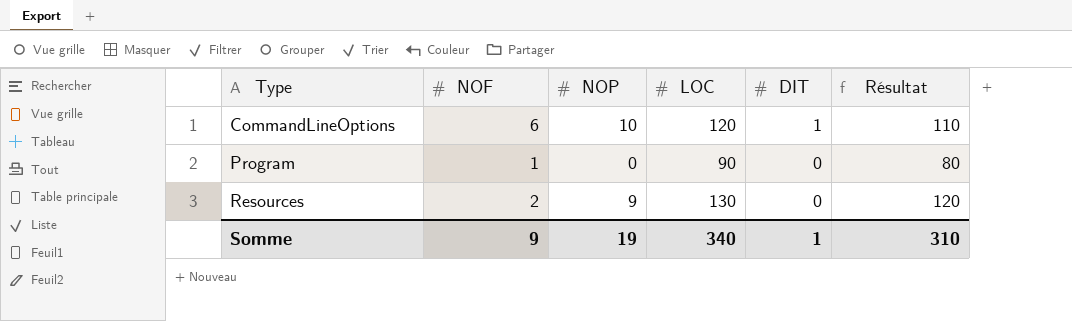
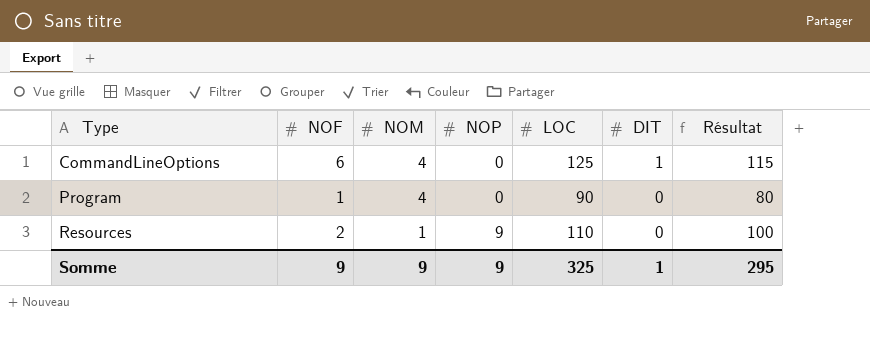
column NOM | position: none -> 3
CommandLineOptions | NOP: 10 -> 0
CommandLineOptions | LOC: 120 -> 125
CommandLineOptions | Résultat: 110 -> 115
Resources | LOC: 130 -> 110
Resources | Résultat: 120 -> 100
Somme | NOP: 19 -> 9
Somme | LOC: 340 -> 325
Somme | Résultat: 310 -> 295

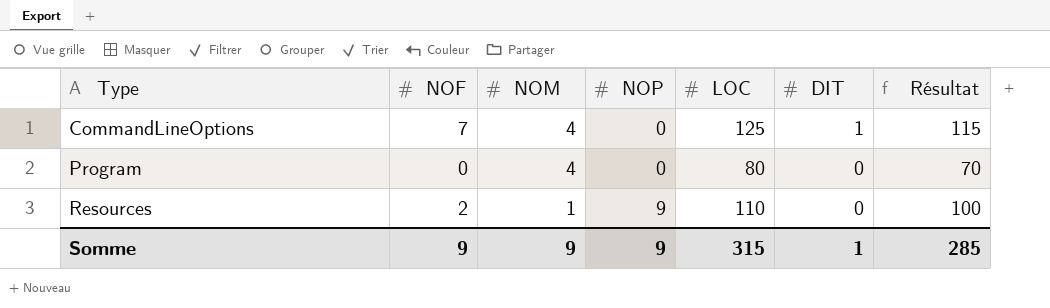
CommandLineOptions | NOF: 6 -> 7
Program | NOF: 1 -> 0
Program | LOC: 90 -> 80
Program | Résultat: 80 -> 70
Somme | LOC: 325 -> 315
Somme | Résultat: 295 -> 285

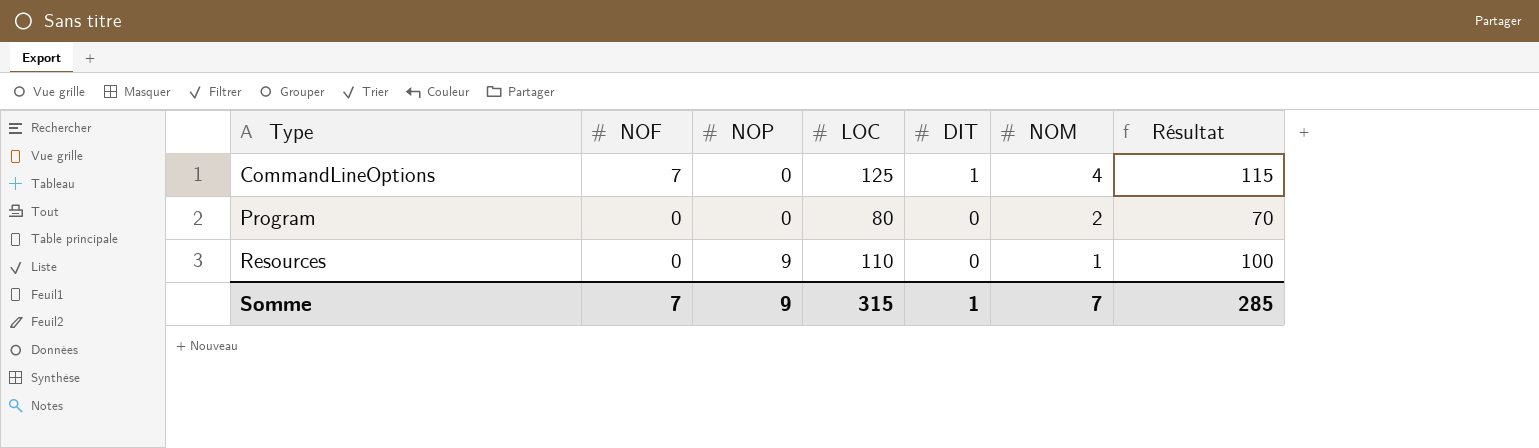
column NOM | position: 3 -> 6
Program | NOM: 4 -> 2
Resources | NOF: 2 -> 0
Somme | NOF: 9 -> 7
Somme | NOM: 9 -> 7

